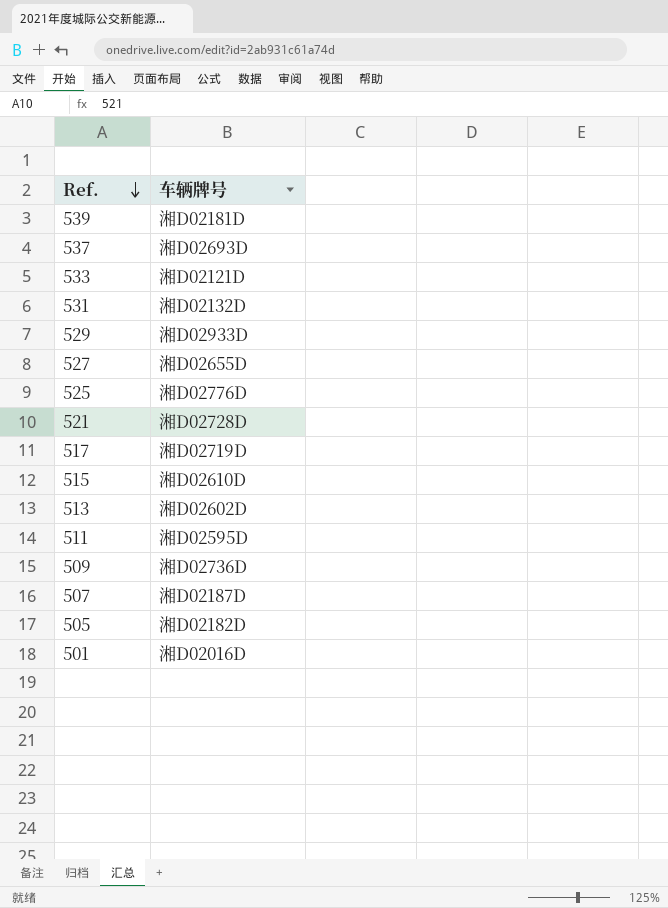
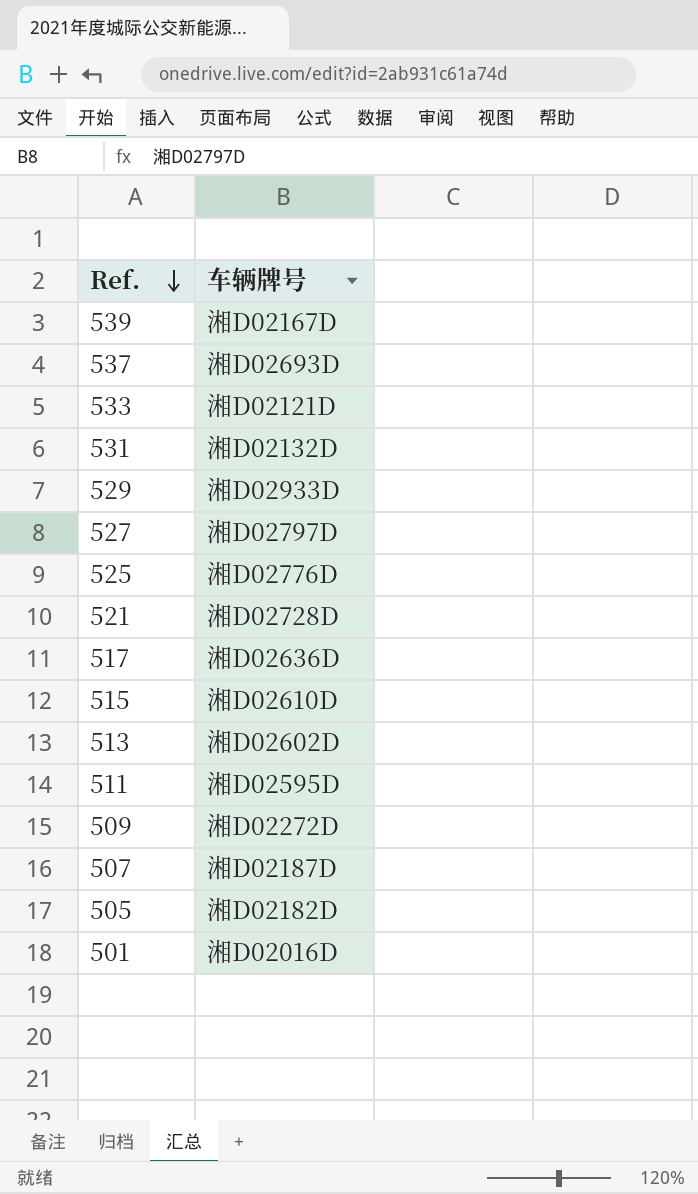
539 | 车辆牌号: 湘D02181D -> 湘D02167D
527 | 车辆牌号: 湘D02655D -> 湘D02797D
517 | 车辆牌号: 湘D02719D -> 湘D02636D
509 | 车辆牌号: 湘D02736D -> 湘D02272D

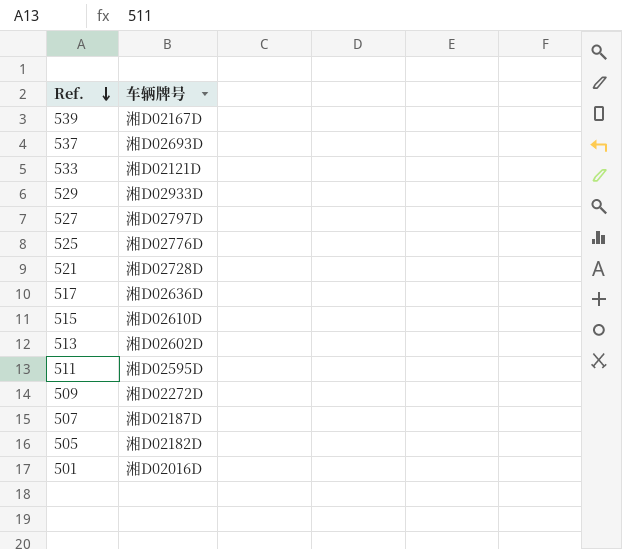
row 531: 湘D02132D -> none

